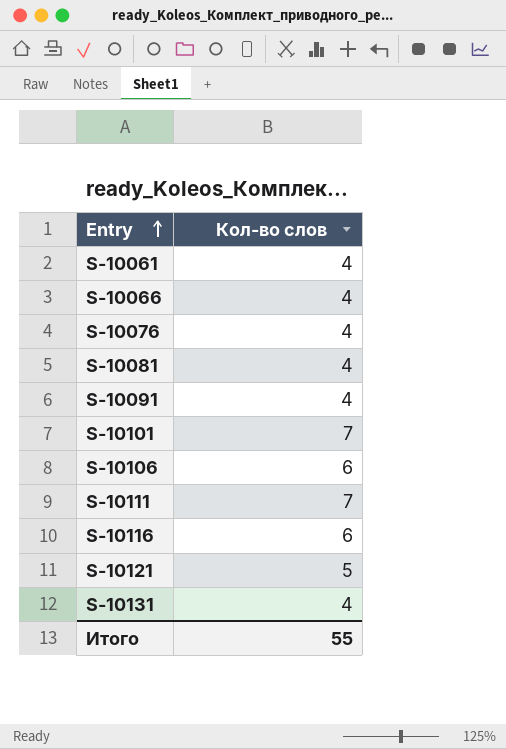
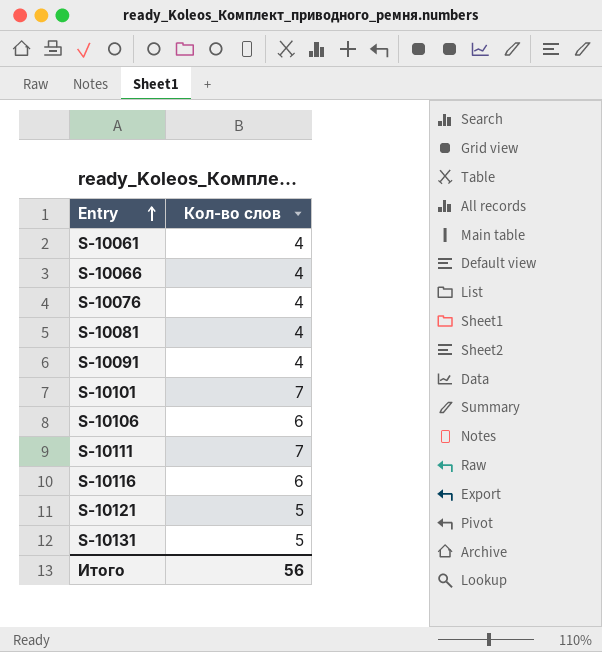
S-10131 | Кол-во слов: 4 -> 5
Итого | Кол-во слов: 55 -> 56

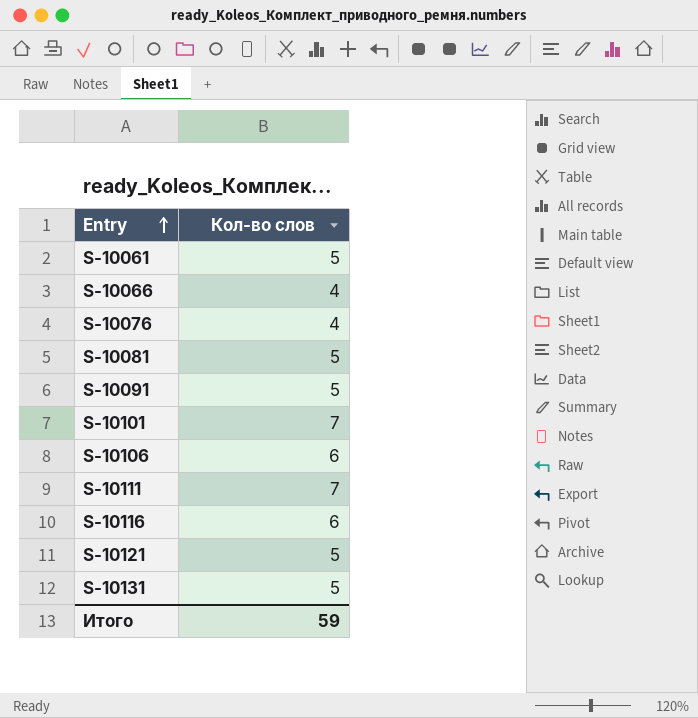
S-10061 | Кол-во слов: 4 -> 5
S-10081 | Кол-во слов: 4 -> 5
S-10091 | Кол-во слов: 4 -> 5
Итого | Кол-во слов: 56 -> 59

